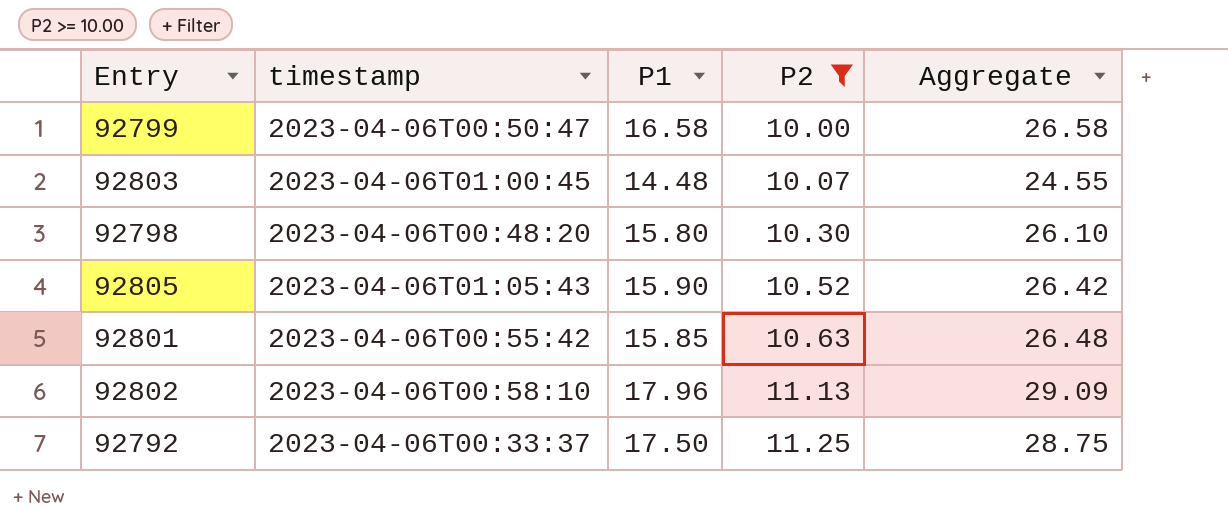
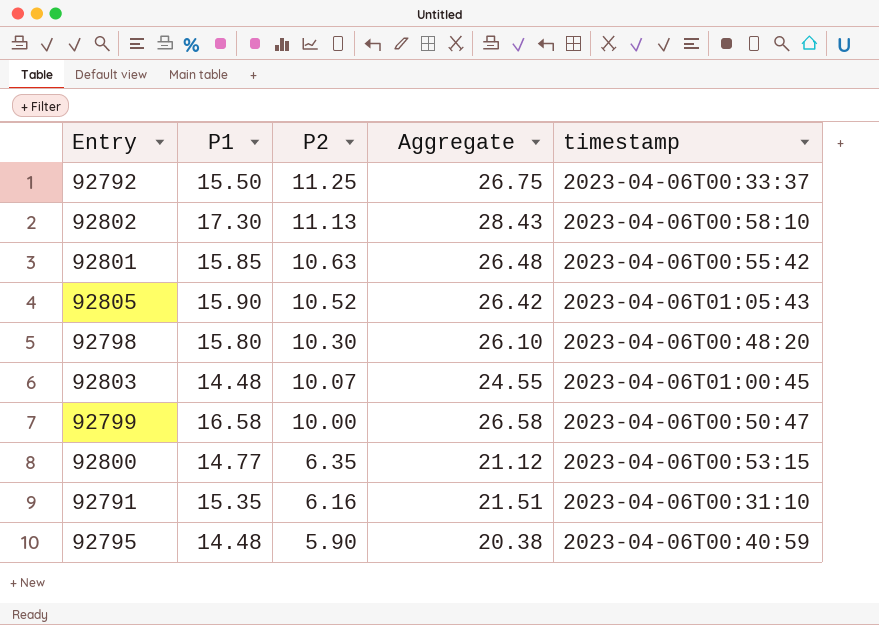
filter: P2 >= 10.00 -> none
row order: P2 ascending -> P2 descending
column timestamp | position: 2 -> 5
92792 | P1: 17.50 -> 15.50
92792 | Aggregate: 28.75 -> 26.75
92802 | P1: 17.96 -> 17.30
92802 | Aggregate: 29.09 -> 28.43

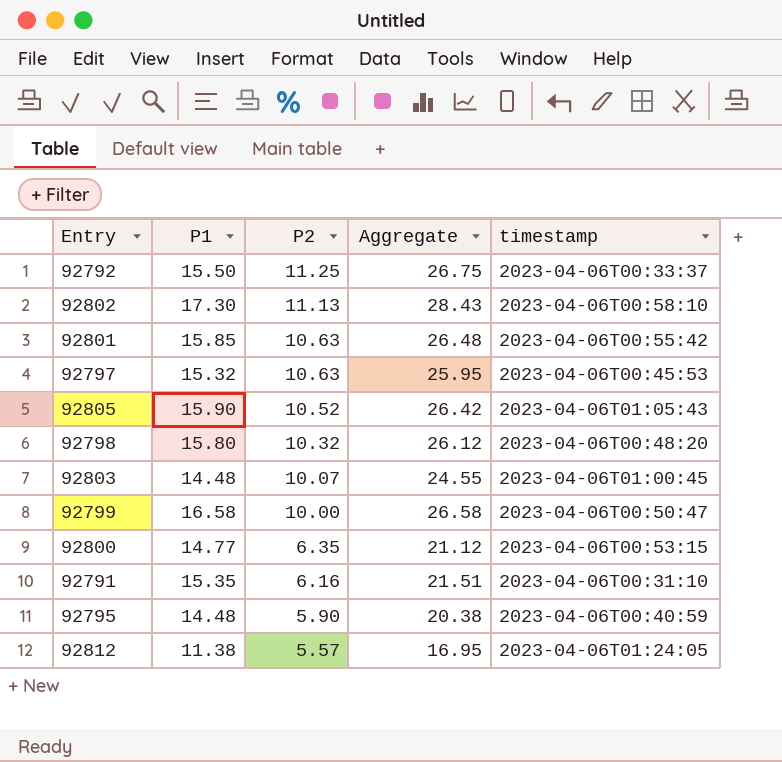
row 92797: none -> 15.32 | 10.63 | 25.95 | 2023-04-06T00:45:53
92798 | P2: 10.30 -> 10.32
92798 | Aggregate: 26.10 -> 26.12
row 92812: none -> 11.38 | 5.57 | 16.95 | 2023-04-06T01:24:05

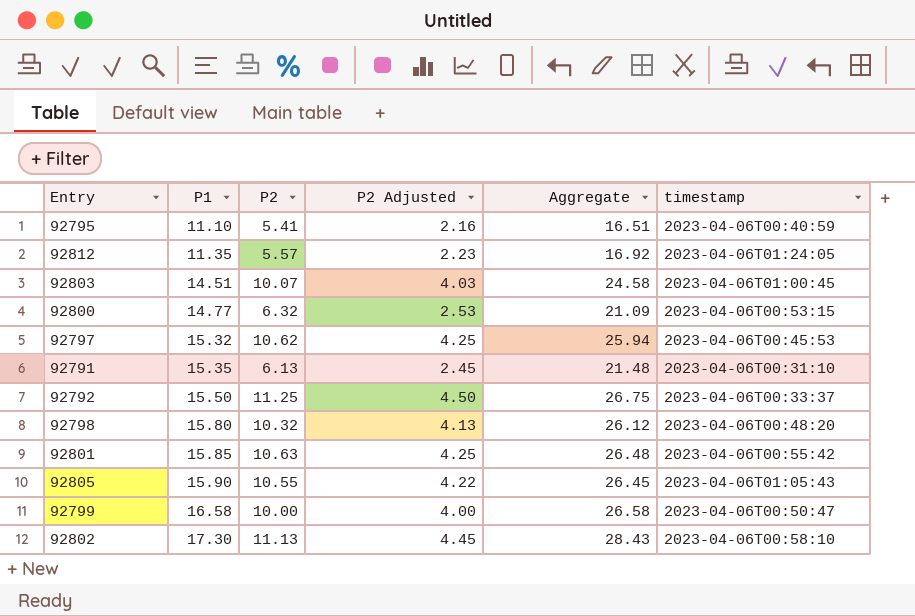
row order: P2 descending -> P1 ascending
column P2 Adjusted | formula: none -> [P2] * 0.4
92795 | P1: 14.48 -> 11.10
92795 | P2: 5.90 -> 5.41
92795 | Aggregate: 20.38 -> 16.51
92812 | P1: 11.38 -> 11.35
92812 | Aggregate: 16.95 -> 16.92
92803 | P1: 14.48 -> 14.51
92803 | Aggregate: 24.55 -> 24.58
92800 | P2: 6.35 -> 6.32
92800 | Aggregate: 21.12 -> 21.09
92797 | P2: 10.63 -> 10.62
92797 | Aggregate: 25.95 -> 25.94
92791 | P2: 6.16 -> 6.13
92791 | Aggregate: 21.51 -> 21.48
92805 | P2: 10.52 -> 10.55
92805 | Aggregate: 26.42 -> 26.45

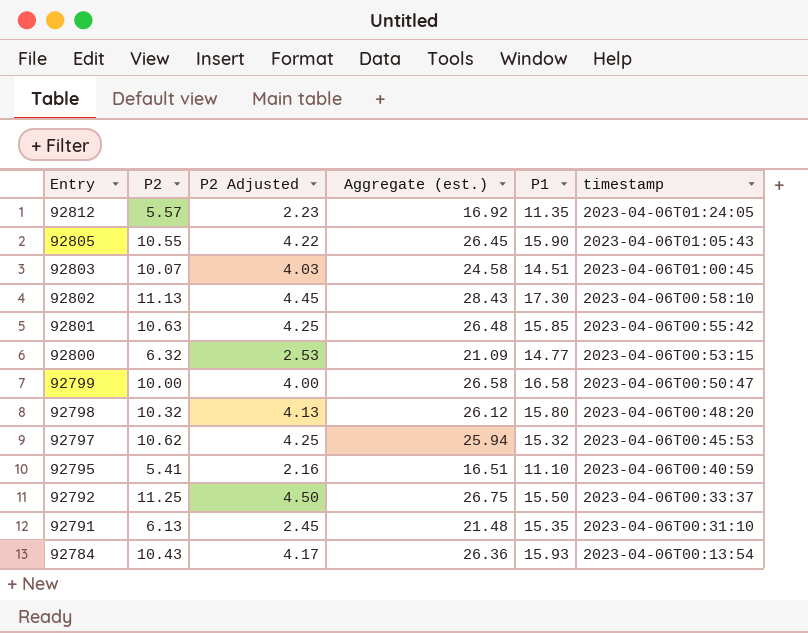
row order: P1 ascending -> Entry descending
column name: Aggregate -> Aggregate (est.)
column P1 | position: 2 -> 5
row 92784: none -> 10.43 | 4.17 | 26.36 | 15.93 | 2023-04-06T00:13:54

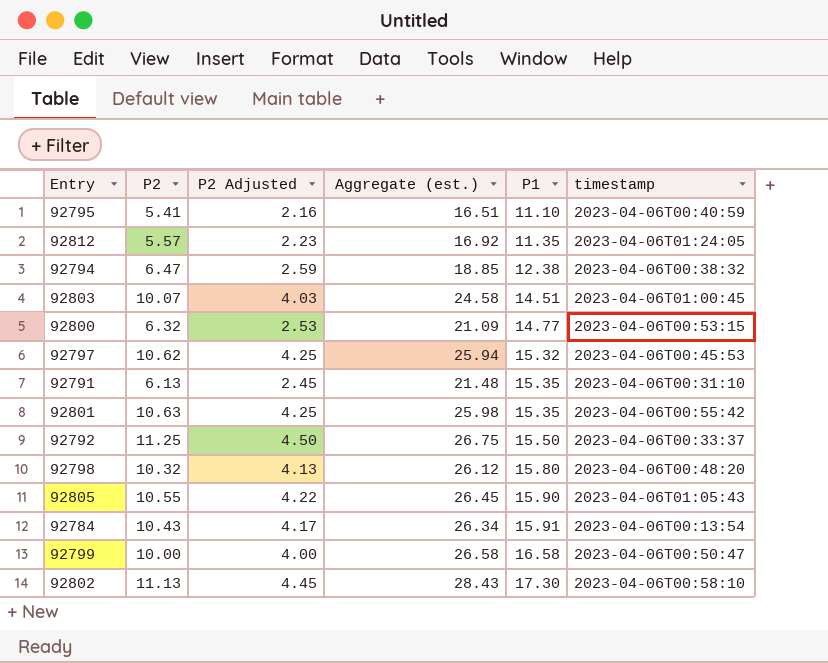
row order: Entry descending -> P1 ascending
row 92794: none -> 6.47 | 2.59 | 18.85 | 12.38 | 2023-04-06T00:38:32
92801 | Aggregate (est.): 26.48 -> 25.98
92801 | P1: 15.85 -> 15.35
92784 | Aggregate (est.): 26.36 -> 26.34
92784 | P1: 15.93 -> 15.91

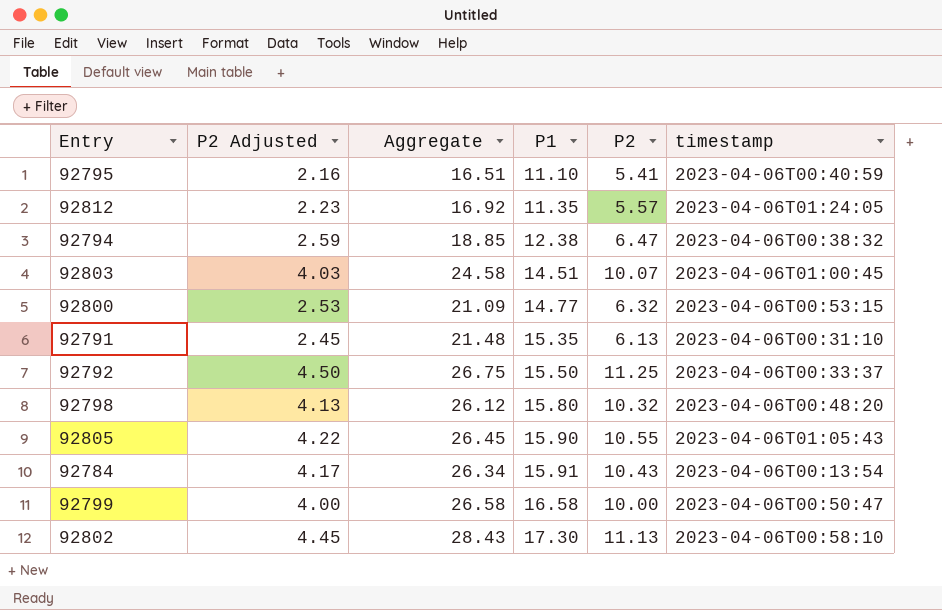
column name: Aggregate (est.) -> Aggregate
column P2 | position: 2 -> 5
row 92797: 10.62 | 4.25 | 25.94 | 15.32 | 2023-04-06T00:45:53 -> none
row 92801: 10.63 | 4.25 | 25.98 | 15.35 | 2023-04-06T00:55:42 -> none

